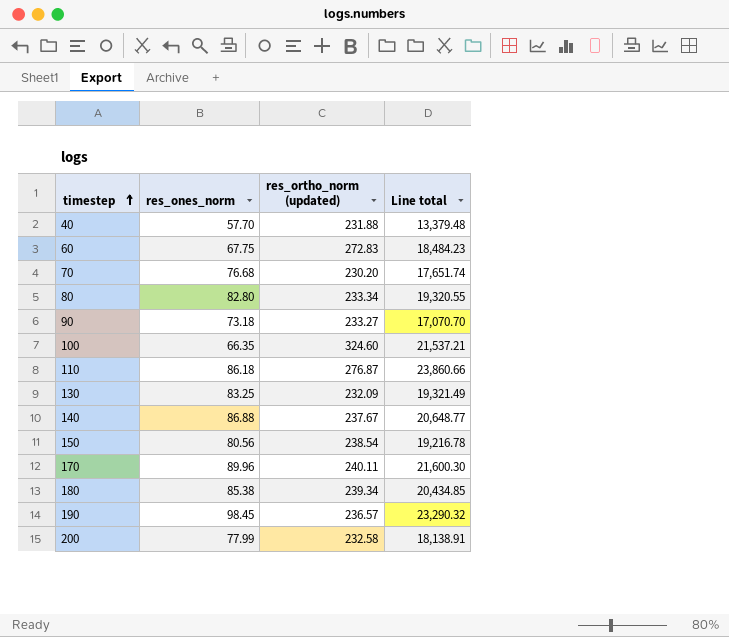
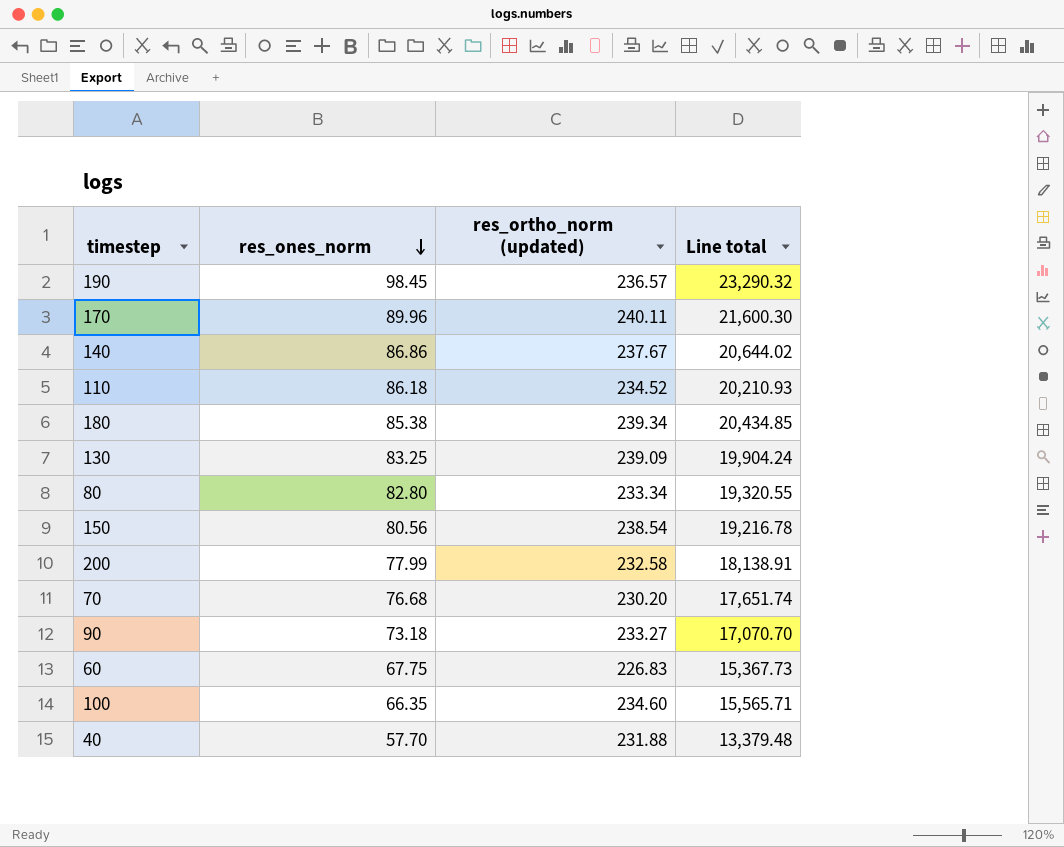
row order: timestep ascending -> res_ones_norm descending
140 | res_ones_norm: 86.88 -> 86.86
140 | Line total: 20,648.77 -> 20,644.02
110 | res_ortho_norm (updated): 276.87 -> 234.52
110 | Line total: 23,860.66 -> 20,210.93
130 | res_ortho_norm (updated): 232.09 -> 239.09
130 | Line total: 19,321.49 -> 19,904.24
60 | res_ortho_norm (updated): 272.83 -> 226.83
60 | Line total: 18,484.23 -> 15,367.73
100 | res_ortho_norm (updated): 324.60 -> 234.60
100 | Line total: 21,537.21 -> 15,565.71

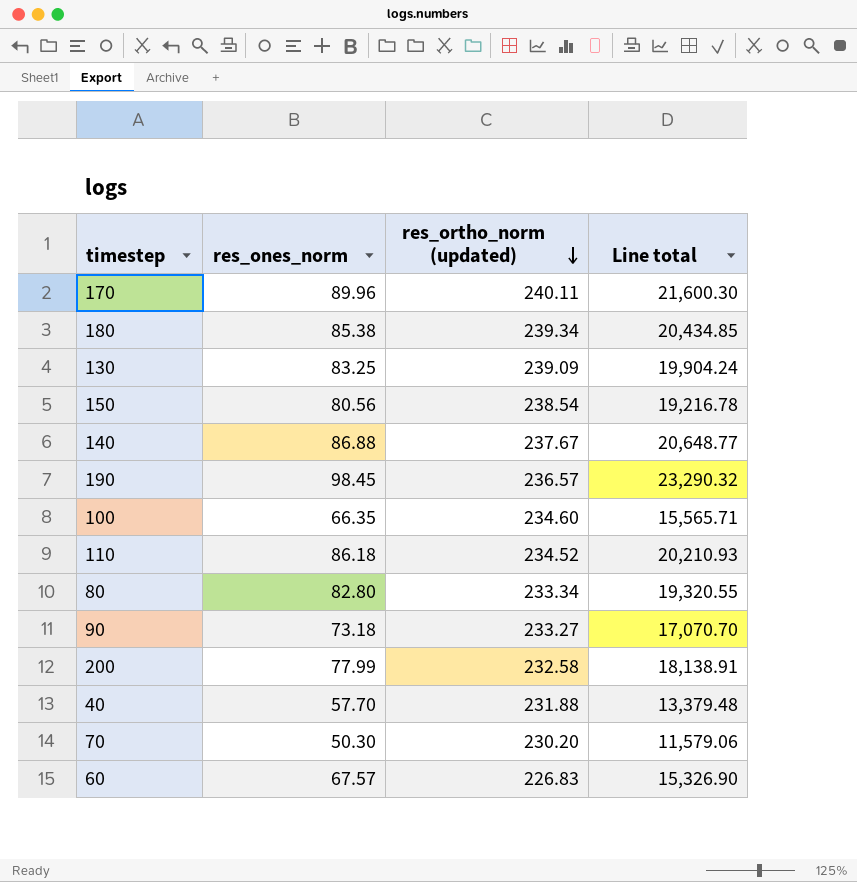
row order: res_ones_norm descending -> res_ortho_norm (updated) descending
140 | res_ones_norm: 86.86 -> 86.88
140 | Line total: 20,644.02 -> 20,648.77
70 | res_ones_norm: 76.68 -> 50.30
70 | Line total: 17,651.74 -> 11,579.06
60 | res_ones_norm: 67.75 -> 67.57
60 | Line total: 15,367.73 -> 15,326.90

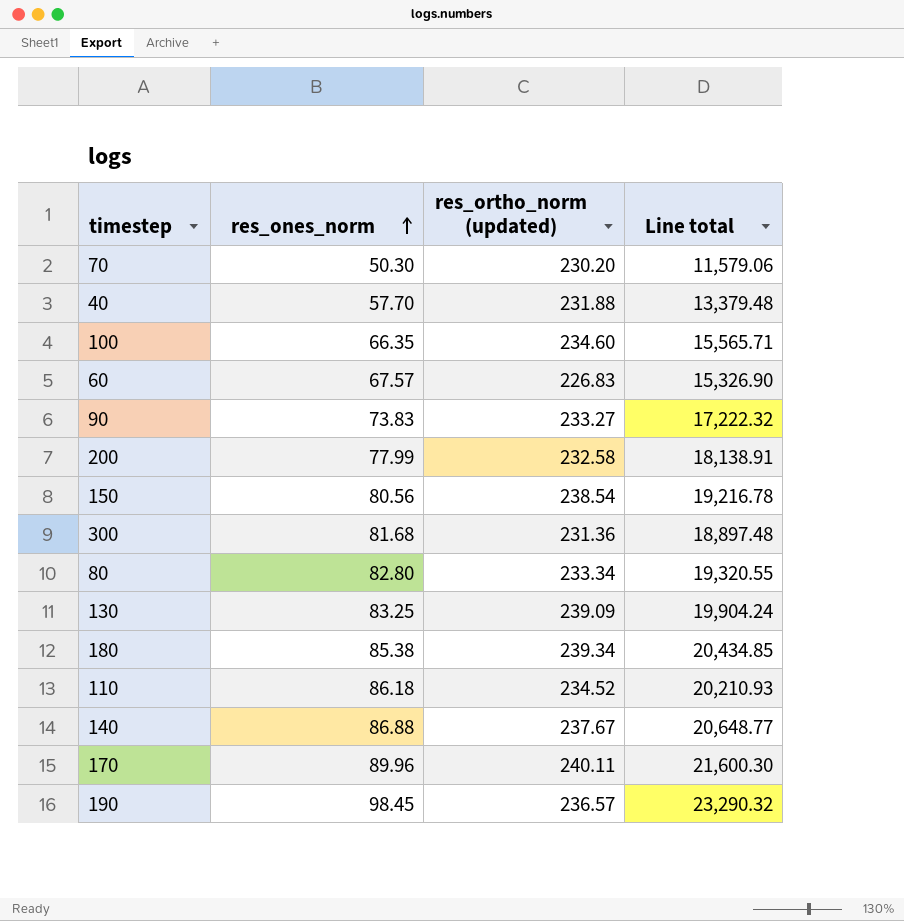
row order: res_ortho_norm (updated) descending -> res_ones_norm ascending
90 | res_ones_norm: 73.18 -> 73.83
90 | Line total: 17,070.70 -> 17,222.32
row 300: none -> 81.68 | 231.36 | 18,897.48

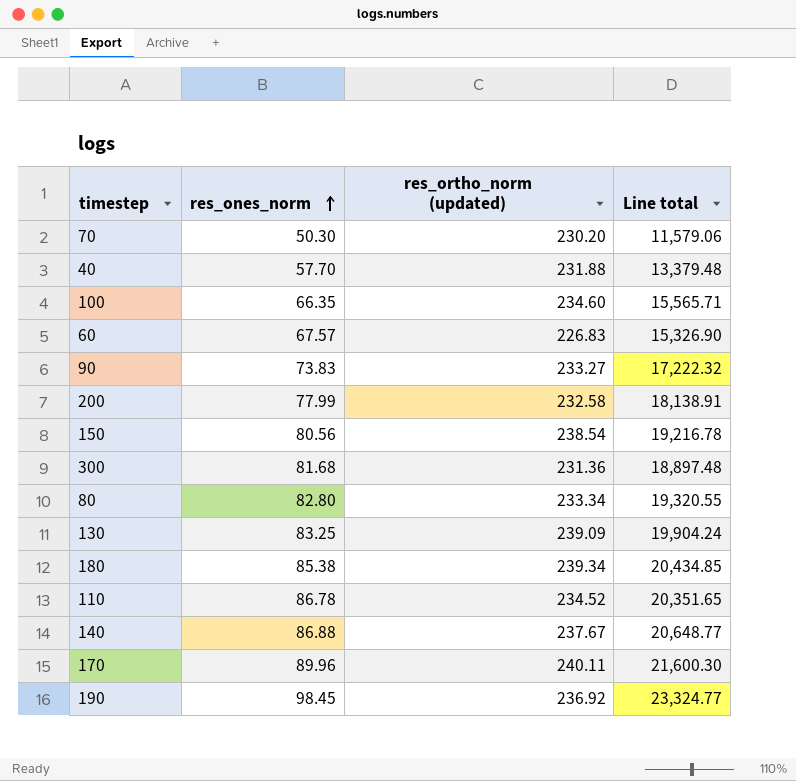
110 | res_ones_norm: 86.18 -> 86.78
110 | Line total: 20,210.93 -> 20,351.65
190 | res_ortho_norm (updated): 236.57 -> 236.92
190 | Line total: 23,290.32 -> 23,324.77

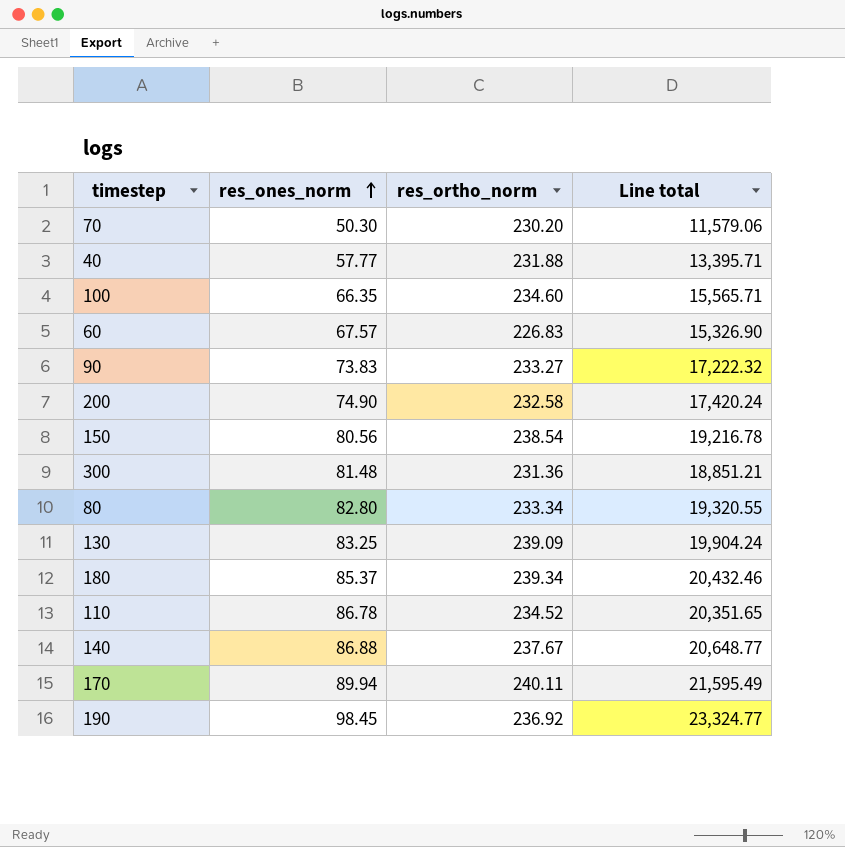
column name: res_ortho_norm (updated) -> res_ortho_norm
40 | res_ones_norm: 57.70 -> 57.77
40 | Line total: 13,379.48 -> 13,395.71
200 | res_ones_norm: 77.99 -> 74.90
200 | Line total: 18,138.91 -> 17,420.24
300 | res_ones_norm: 81.68 -> 81.48
300 | Line total: 18,897.48 -> 18,851.21
180 | res_ones_norm: 85.38 -> 85.37
180 | Line total: 20,434.85 -> 20,432.46
170 | res_ones_norm: 89.96 -> 89.94
170 | Line total: 21,600.30 -> 21,595.49

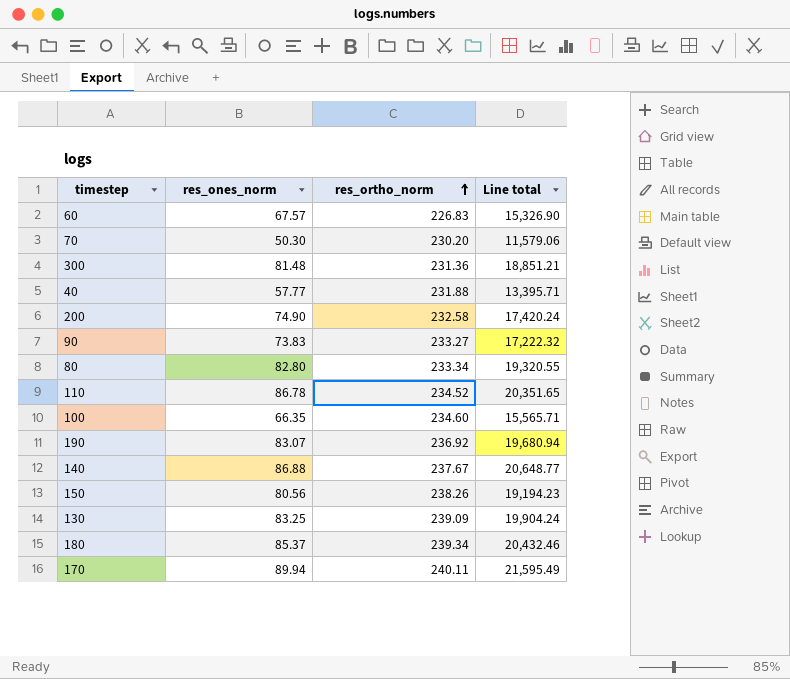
row order: res_ones_norm ascending -> res_ortho_norm ascending
190 | res_ones_norm: 98.45 -> 83.07
190 | Line total: 23,324.77 -> 19,680.94
150 | res_ortho_norm: 238.54 -> 238.26
150 | Line total: 19,216.78 -> 19,194.23

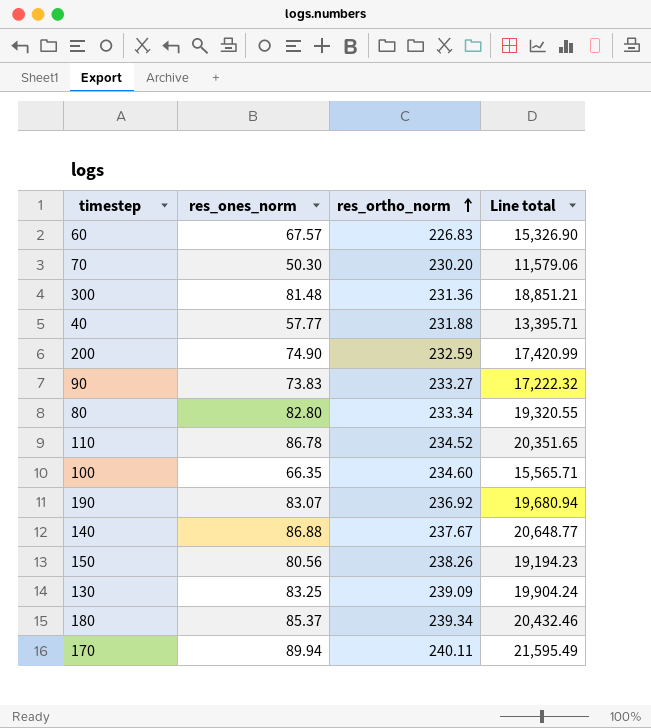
200 | res_ortho_norm: 232.58 -> 232.59
200 | Line total: 17,420.24 -> 17,420.99

